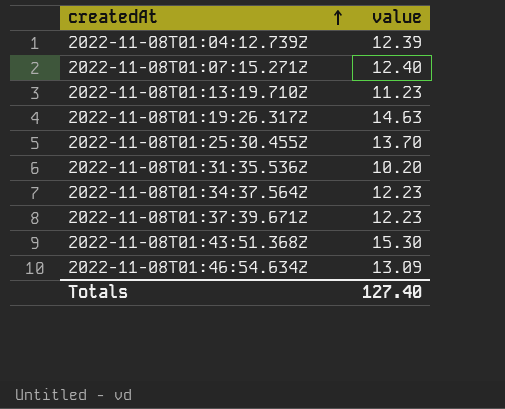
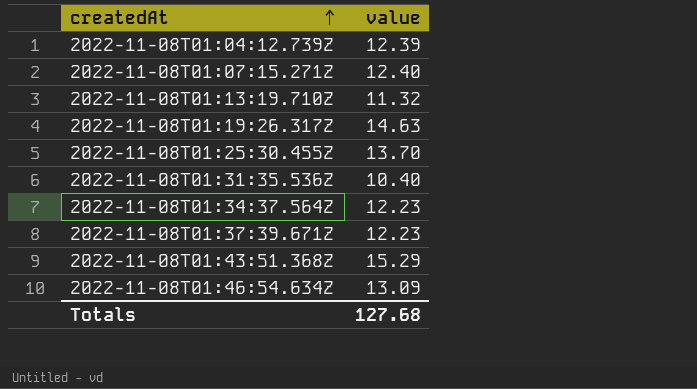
2022-11-08T01:13:19.710Z | value: 11.23 -> 11.32
2022-11-08T01:31:35.536Z | value: 10.20 -> 10.40
2022-11-08T01:43:51.368Z | value: 15.30 -> 15.29
Totals | value: 127.40 -> 127.68

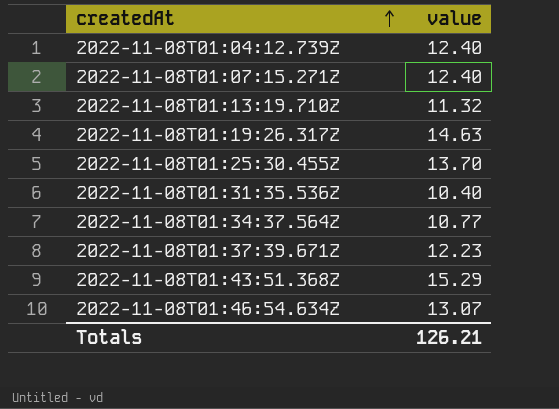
2022-11-08T01:04:12.739Z | value: 12.39 -> 12.40
2022-11-08T01:34:37.564Z | value: 12.23 -> 10.77
2022-11-08T01:46:54.634Z | value: 13.09 -> 13.07
Totals | value: 127.68 -> 126.21

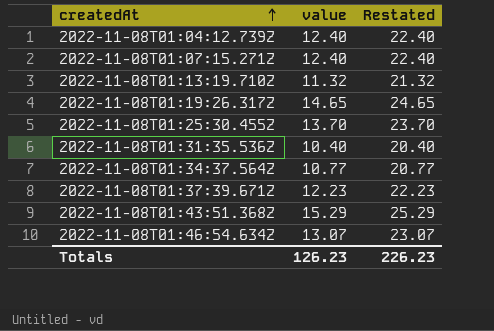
column Restated | formula: none -> [value] + 10
2022-11-08T01:19:26.317Z | value: 14.63 -> 14.65
Totals | value: 126.21 -> 126.23

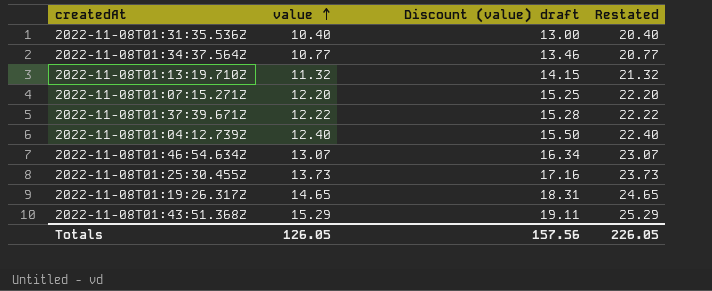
row order: createdAt ascending -> value ascending
column Discount (value) draft | formula: none -> [value] * 1.25
2022-11-08T01:07:15.271Z | value: 12.40 -> 12.20
2022-11-08T01:07:15.271Z | Restated: 22.40 -> 22.20
2022-11-08T01:37:39.671Z | value: 12.23 -> 12.22
2022-11-08T01:37:39.671Z | Restated: 22.23 -> 22.22
2022-11-08T01:25:30.455Z | value: 13.70 -> 13.73
2022-11-08T01:25:30.455Z | Restated: 23.70 -> 23.73
Totals | value: 126.23 -> 126.05
Totals | Restated: 226.23 -> 226.05

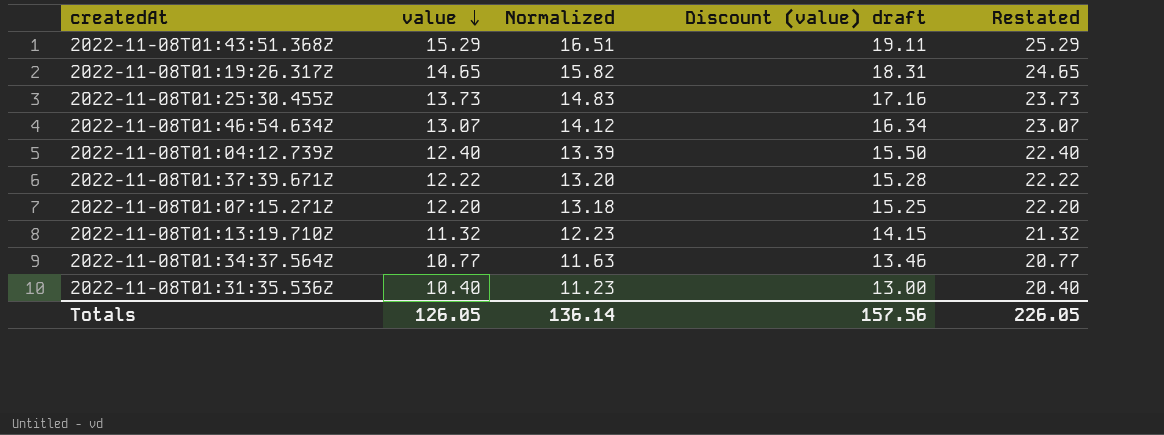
row order: value ascending -> value descending
column Normalized | formula: none -> [value] * 1.08

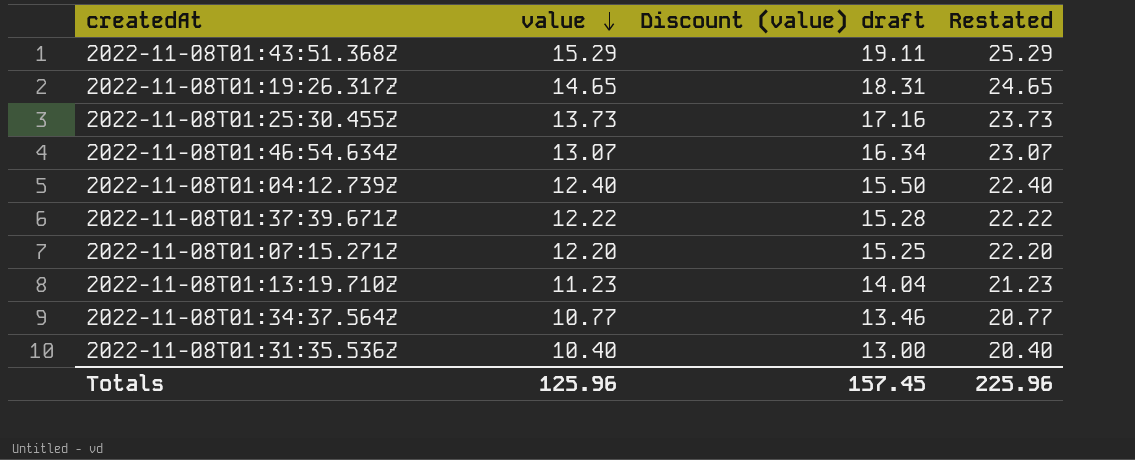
column Normalized | formula: [value] * 1.08 -> none
2022-11-08T01:13:19.710Z | value: 11.32 -> 11.23
2022-11-08T01:13:19.710Z | Discount (value) draft: 14.15 -> 14.04
2022-11-08T01:13:19.710Z | Restated: 21.32 -> 21.23
Totals | value: 126.05 -> 125.96
Totals | Discount (value) draft: 157.56 -> 157.45
Totals | Restated: 226.05 -> 225.96

